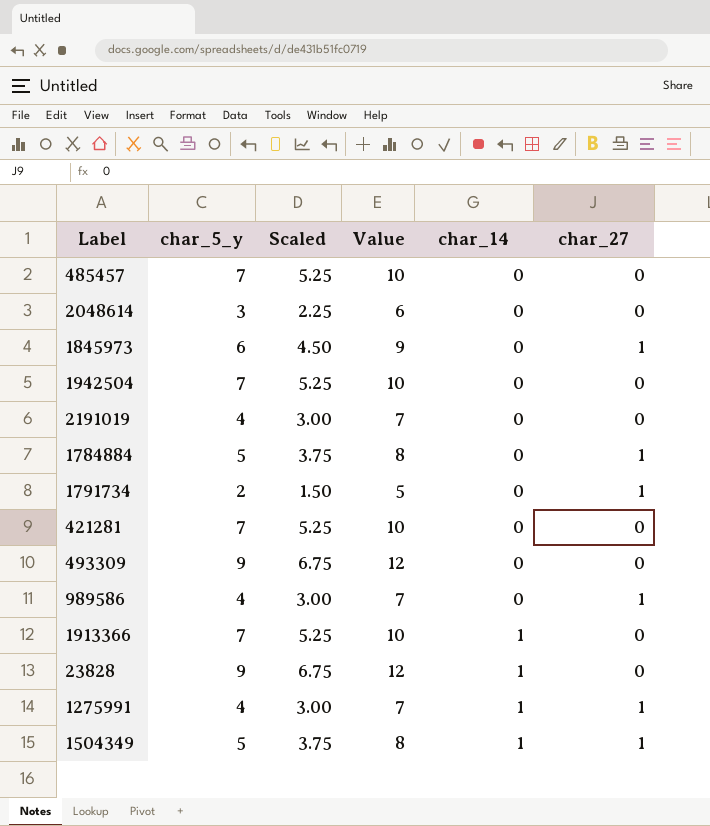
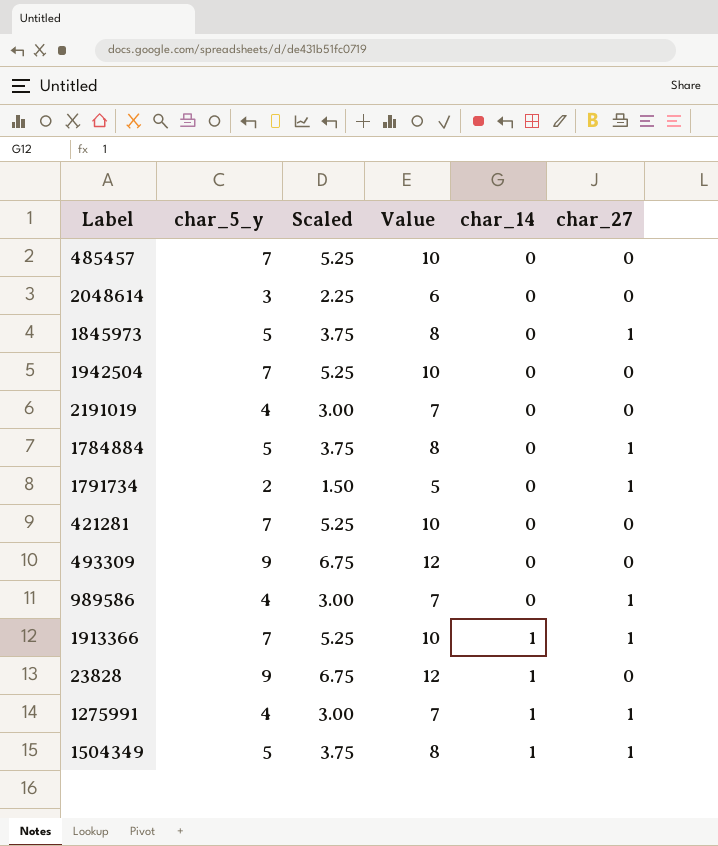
1845973 | char_5_y: 6 -> 5
1845973 | Scaled: 4.50 -> 3.75
1845973 | Value: 9 -> 8
1913366 | char_27: 0 -> 1

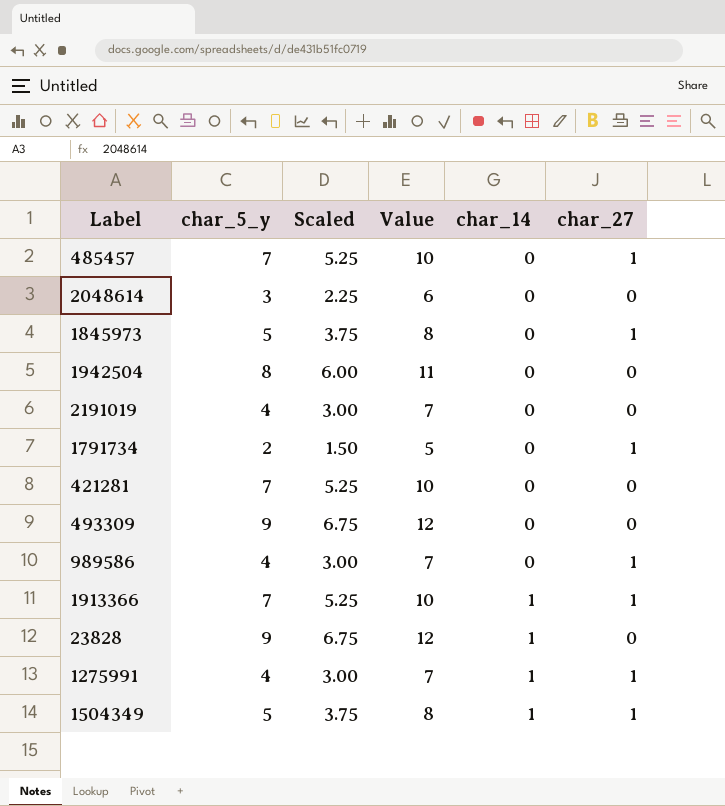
row 1784884: 5 | 3.75 | 8 | 0 | 1 -> none
485457 | char_27: 0 -> 1
1942504 | char_5_y: 7 -> 8
1942504 | Scaled: 5.25 -> 6.00
1942504 | Value: 10 -> 11

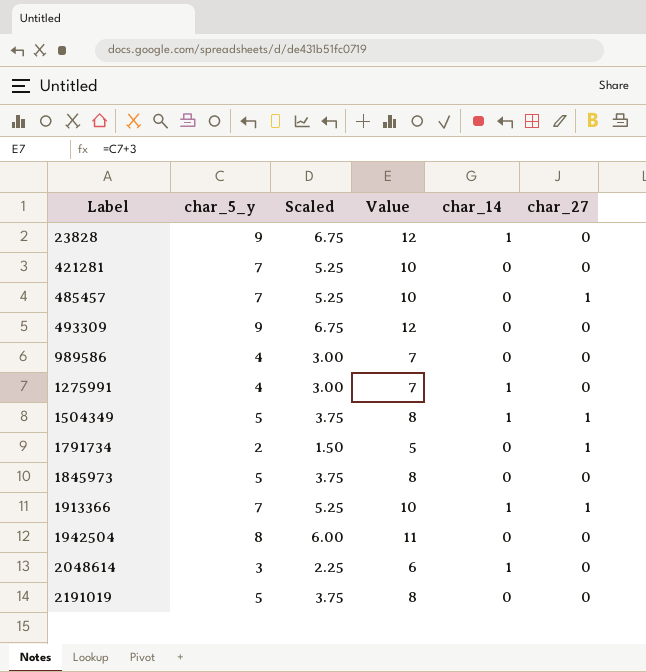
row order: char_14 ascending -> Label ascending
989586 | char_27: 1 -> 0
1275991 | char_27: 1 -> 0
1845973 | char_27: 1 -> 0
2048614 | char_14: 0 -> 1
2191019 | char_5_y: 4 -> 5
2191019 | Scaled: 3.00 -> 3.75
2191019 | Value: 7 -> 8

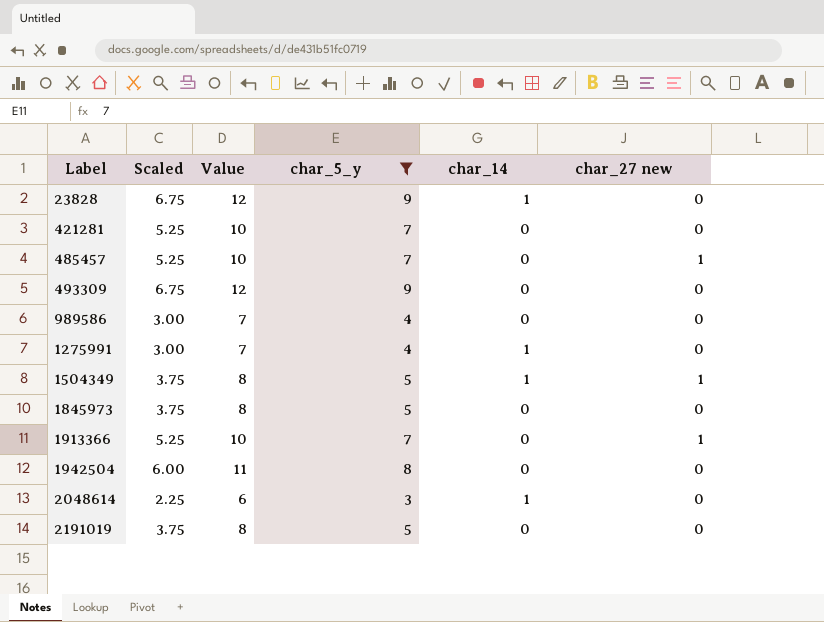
filter: none -> char_5_y != 2
column char_5_y | position: 2 -> 4
column name: char_27 -> char_27 new
1913366 | char_14: 1 -> 0

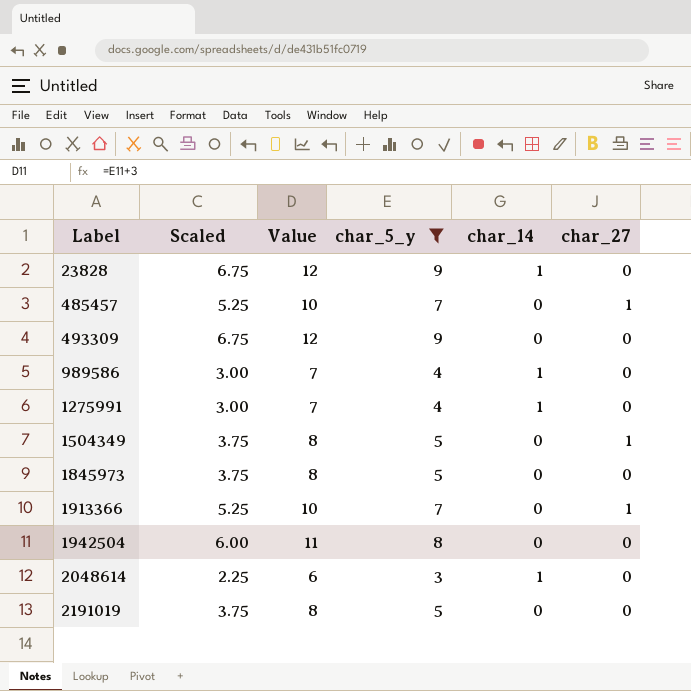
column name: char_27 new -> char_27
row 421281: 5.25 | 10 | 7 | 0 | 0 -> none
989586 | char_14: 0 -> 1
1504349 | char_14: 1 -> 0

